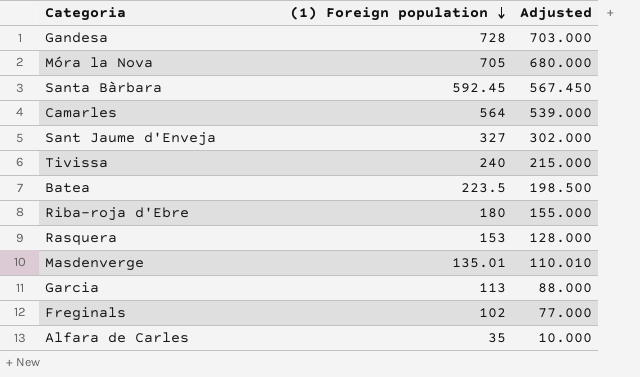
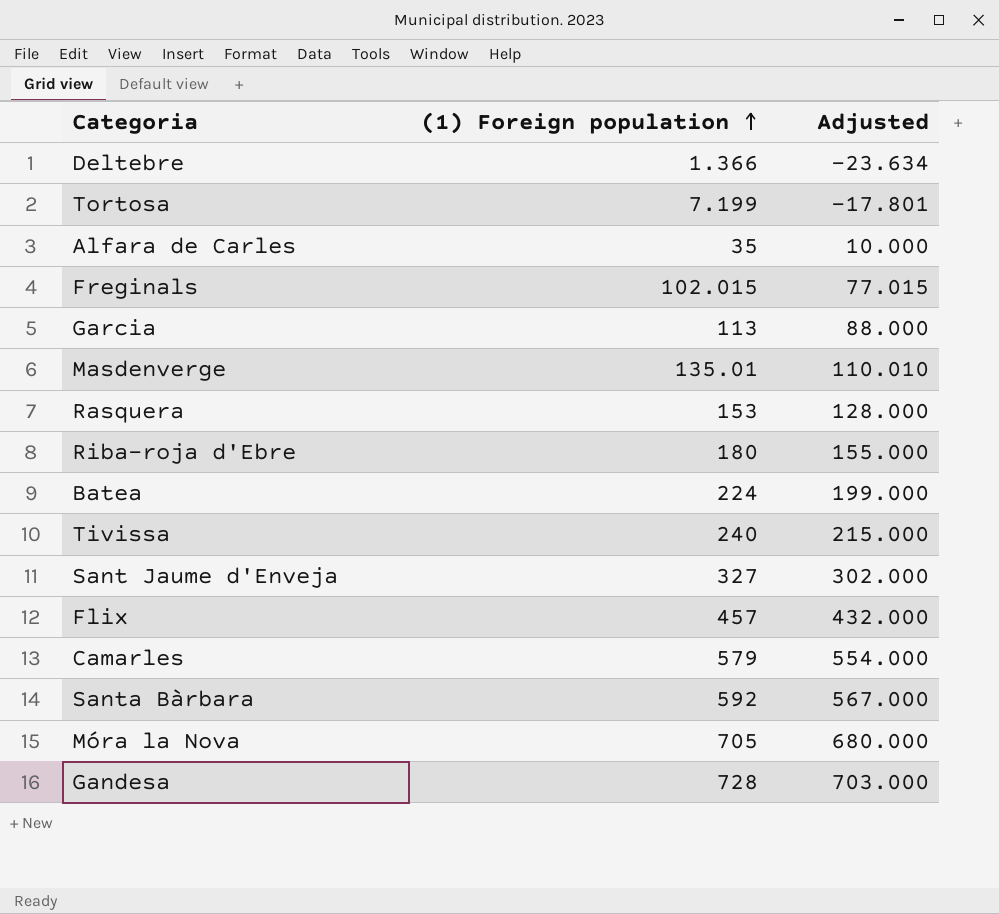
row order: (1) Foreign population descending -> (1) Foreign population ascending
row Deltebre: none -> 1.366 | -23.634
row Tortosa: none -> 7.199 | -17.801
Freginals | (1) Foreign population: 102 -> 102.015
Freginals | Adjusted: 77.000 -> 77.015
Batea | (1) Foreign population: 223.5 -> 224
Batea | Adjusted: 198.500 -> 199.000
row Flix: none -> 457 | 432.000
Camarles | (1) Foreign population: 564 -> 579
Camarles | Adjusted: 539.000 -> 554.000
Santa Bàrbara | (1) Foreign population: 592.45 -> 592
Santa Bàrbara | Adjusted: 567.450 -> 567.000

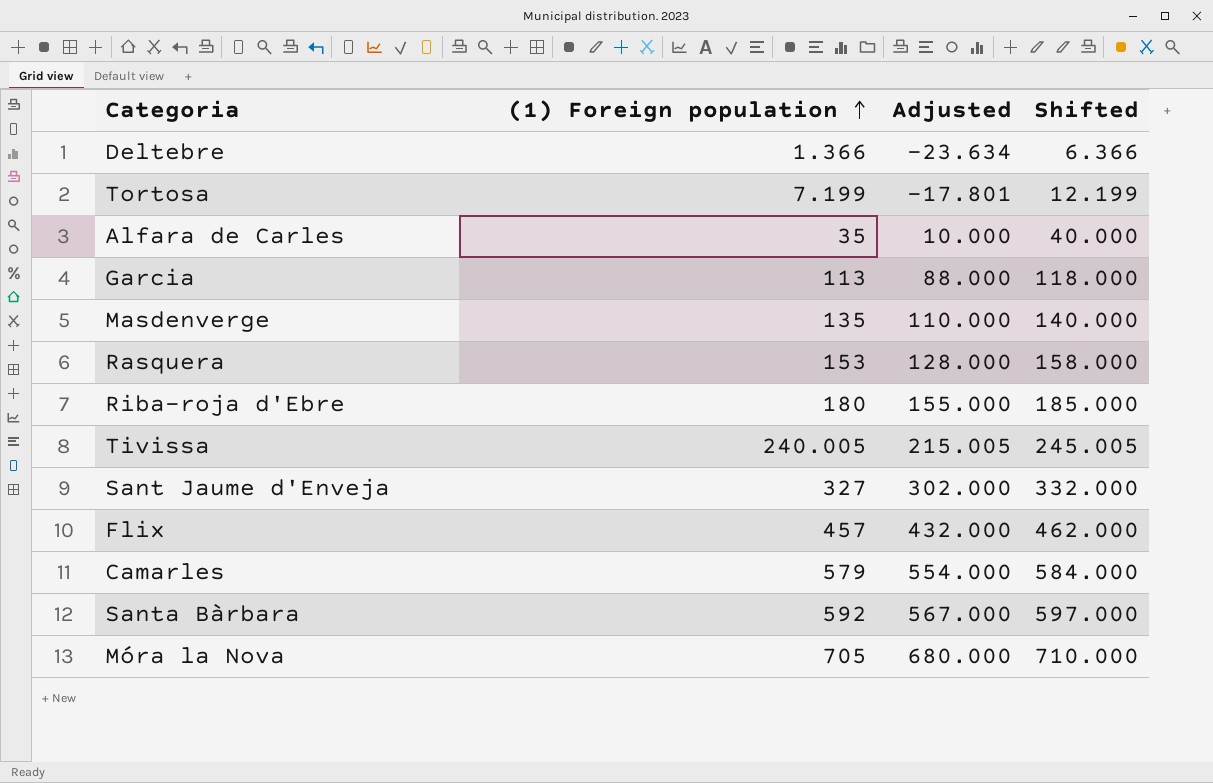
column Shifted | formula: none -> [(1) Foreign population] + 5
row Freginals: 102.015 | 77.015 -> none
row Batea: 224 | 199.000 -> none
row Gandesa: 728 | 703.000 -> none
Masdenverge | (1) Foreign population: 135.01 -> 135
Masdenverge | Adjusted: 110.010 -> 110.000
Tivissa | (1) Foreign population: 240 -> 240.005
Tivissa | Adjusted: 215.000 -> 215.005

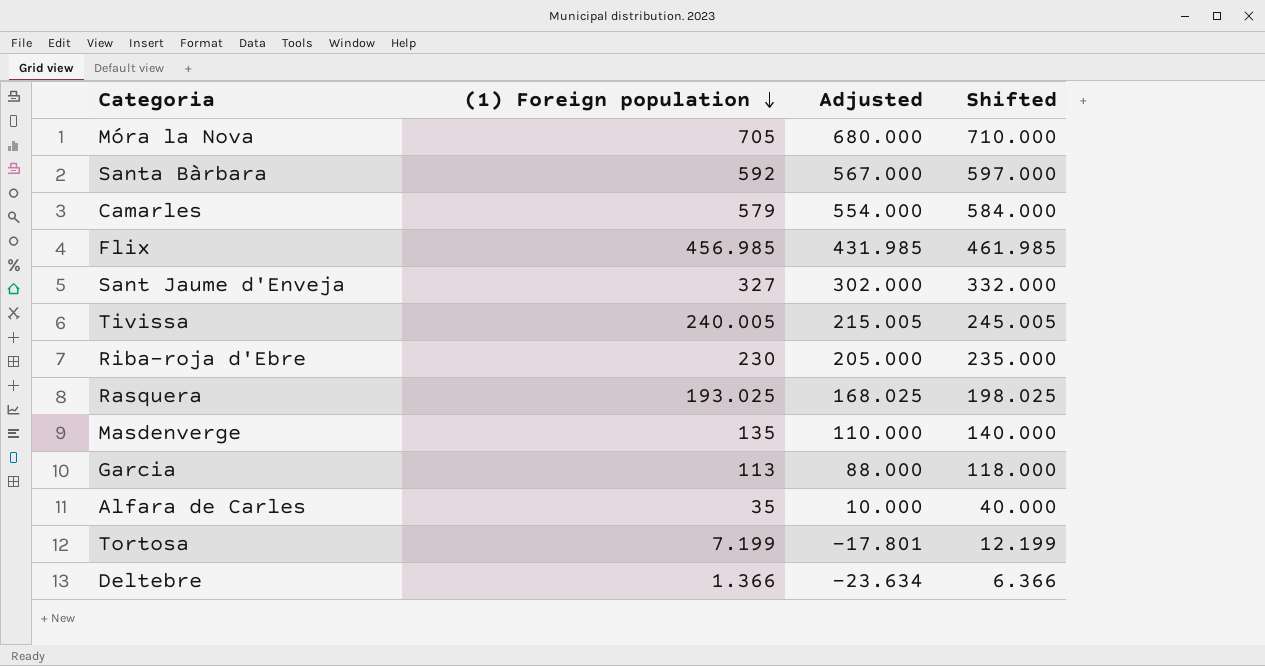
row order: (1) Foreign population ascending -> (1) Foreign population descending
Flix | (1) Foreign population: 457 -> 456.985
Flix | Adjusted: 432.000 -> 431.985
Flix | Shifted: 462.000 -> 461.985
Riba-roja d'Ebre | (1) Foreign population: 180 -> 230
Riba-roja d'Ebre | Adjusted: 155.000 -> 205.000
Riba-roja d'Ebre | Shifted: 185.000 -> 235.000
Rasquera | (1) Foreign population: 153 -> 193.025
Rasquera | Adjusted: 128.000 -> 168.025
Rasquera | Shifted: 158.000 -> 198.025

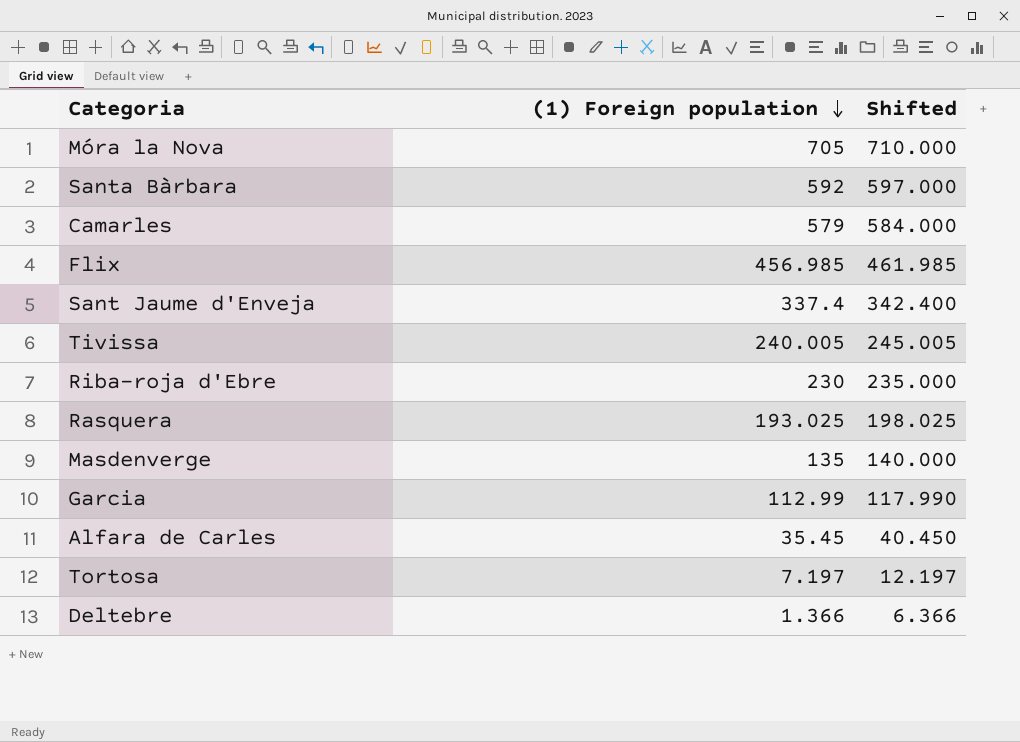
column Adjusted | formula: [(1) Foreign population] - 25 -> none
Sant Jaume d'Enveja | (1) Foreign population: 327 -> 337.4
Sant Jaume d'Enveja | Shifted: 332.000 -> 342.400
Garcia | (1) Foreign population: 113 -> 112.99
Garcia | Shifted: 118.000 -> 117.990
Alfara de Carles | (1) Foreign population: 35 -> 35.45
Alfara de Carles | Shifted: 40.000 -> 40.450
Tortosa | (1) Foreign population: 7.199 -> 7.197
Tortosa | Shifted: 12.199 -> 12.197

